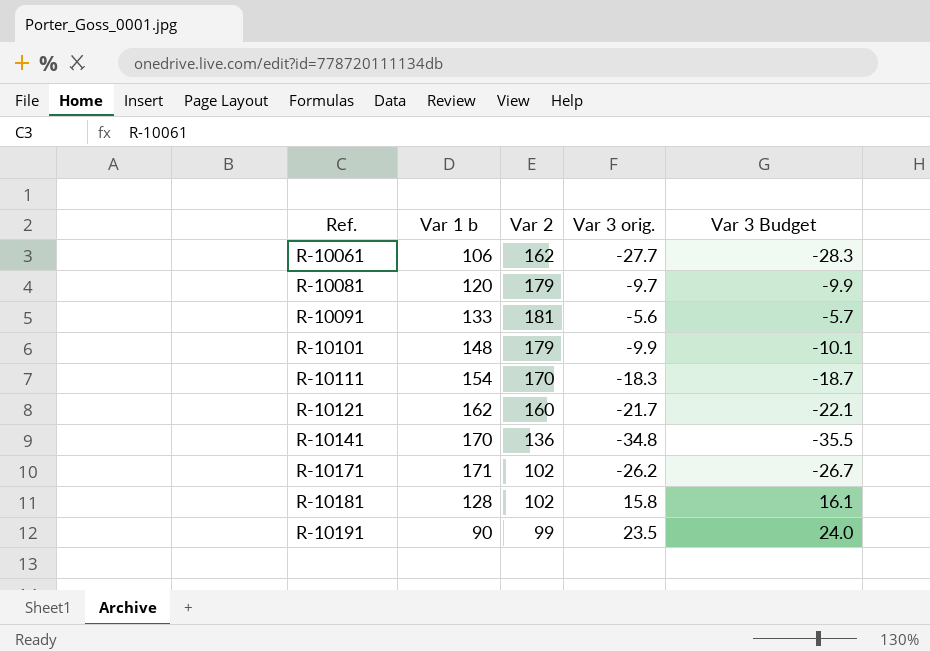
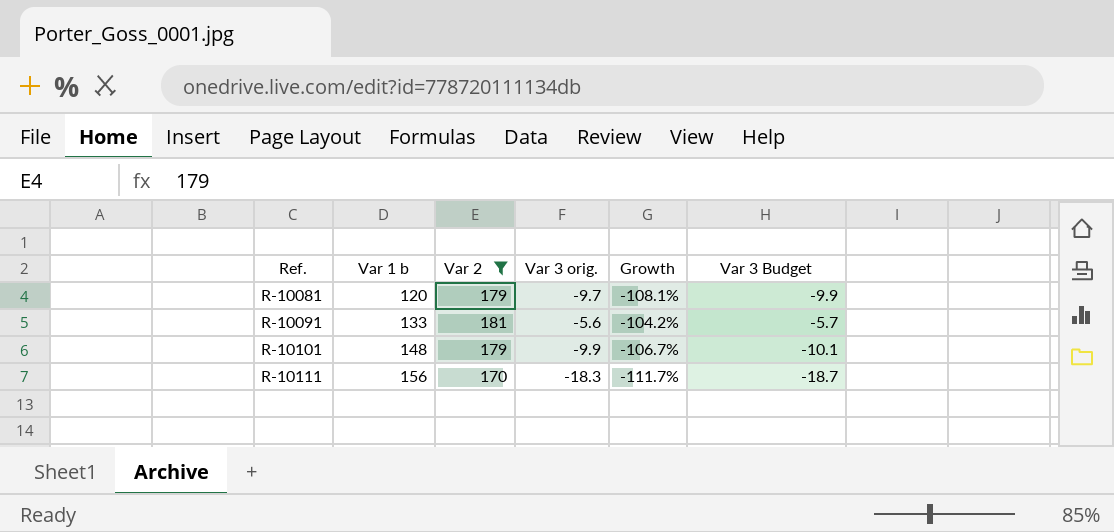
filter: none -> Var 2 >= 170
column Growth | formula: none -> ([Var 3 orig.] - [Var 1 b]) / [Var 1 b]
R-10111 | Var 1 b: 154 -> 156

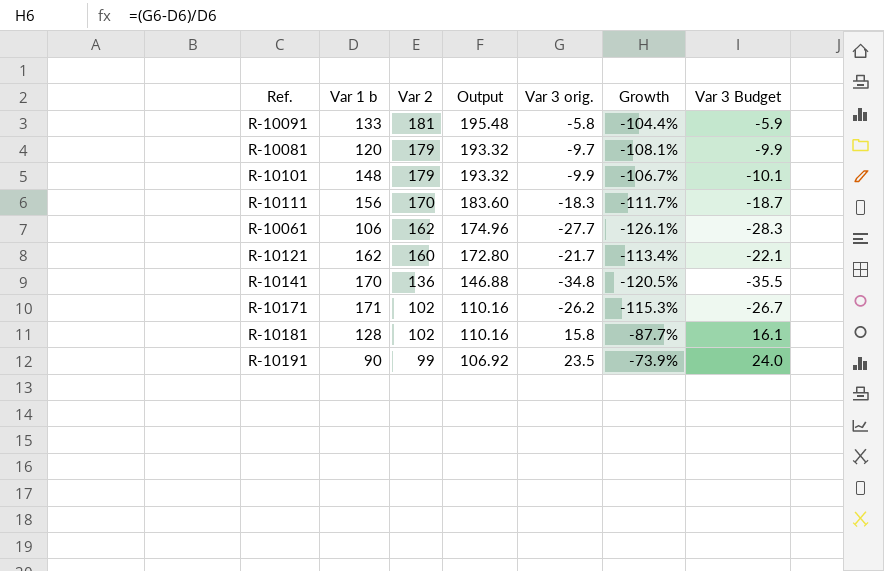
filter: Var 2 >= 170 -> none
row order: Ref. ascending -> Var 2 descending
column Output | formula: none -> [Var 2] * 1.08
R-10091 | Var 3 orig.: -5.6 -> -5.8
R-10091 | Growth: -104.2% -> -104.4%
R-10091 | Var 3 Budget: -5.7 -> -5.9

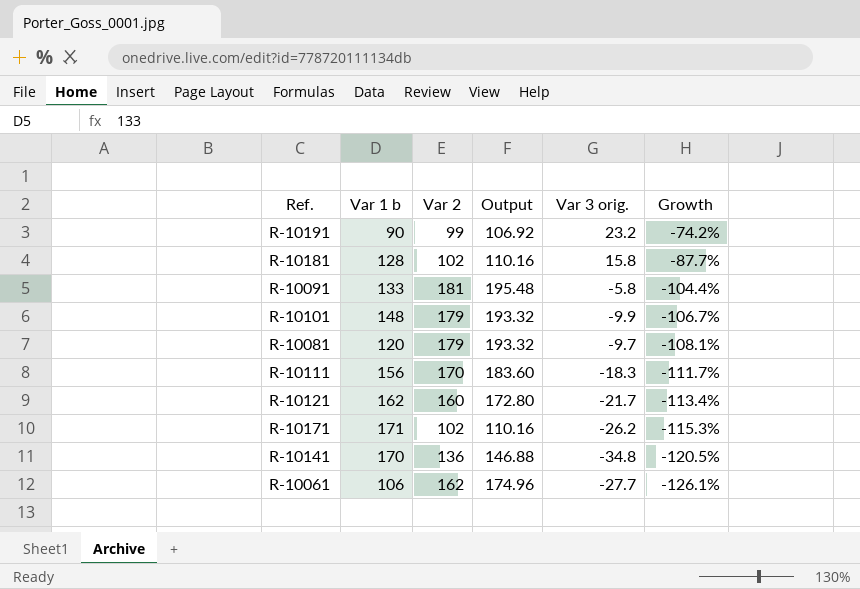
row order: Var 2 descending -> Growth descending
column Var 3 Budget | formula: [Var 3 orig.] * 1.02 -> none
R-10191 | Var 3 orig.: 23.5 -> 23.2
R-10191 | Growth: -73.9% -> -74.2%

